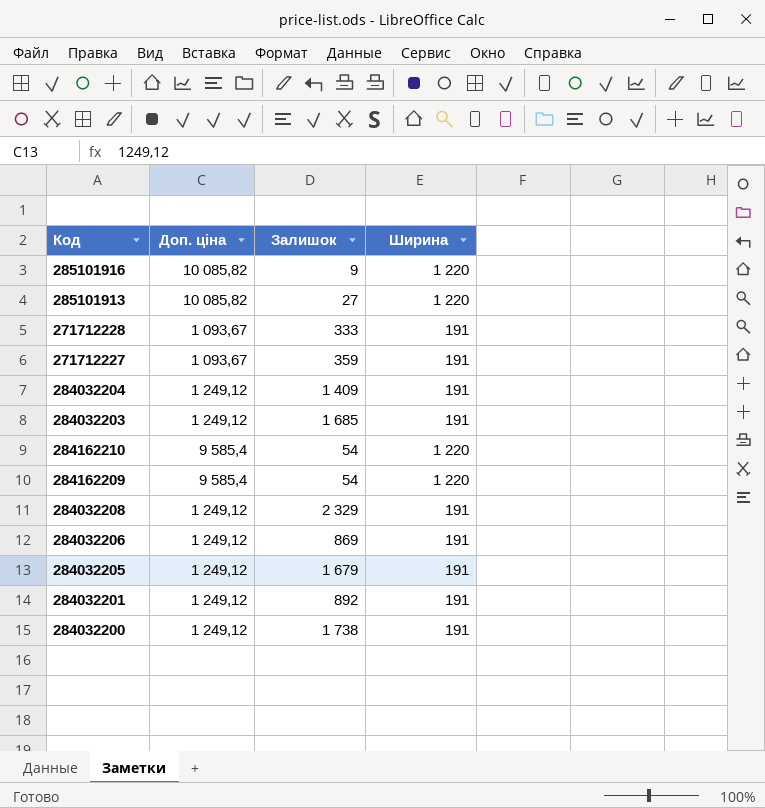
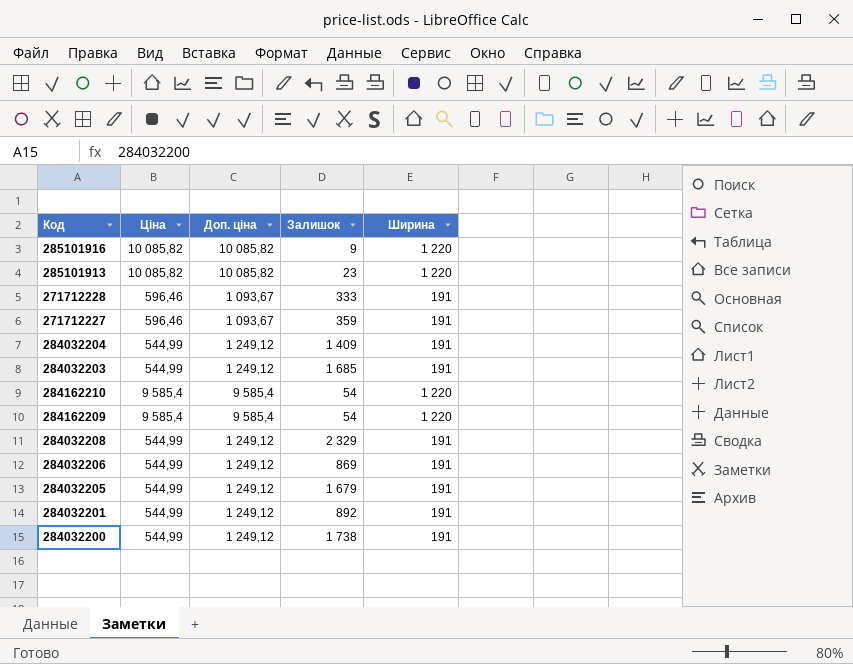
column Ціна | position: none -> 2
285101913 | Залишок: 27 -> 23

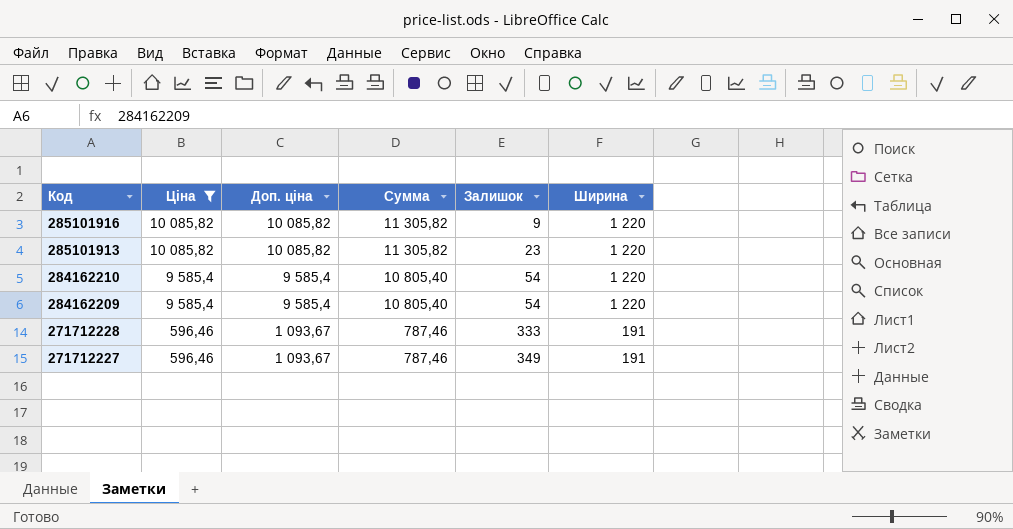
filter: none -> Ціна != 544,99
row order: none -> Код descending
column Сумма | formula: none -> [Ціна] + [Ширина]
271712227 | Залишок: 359 -> 349

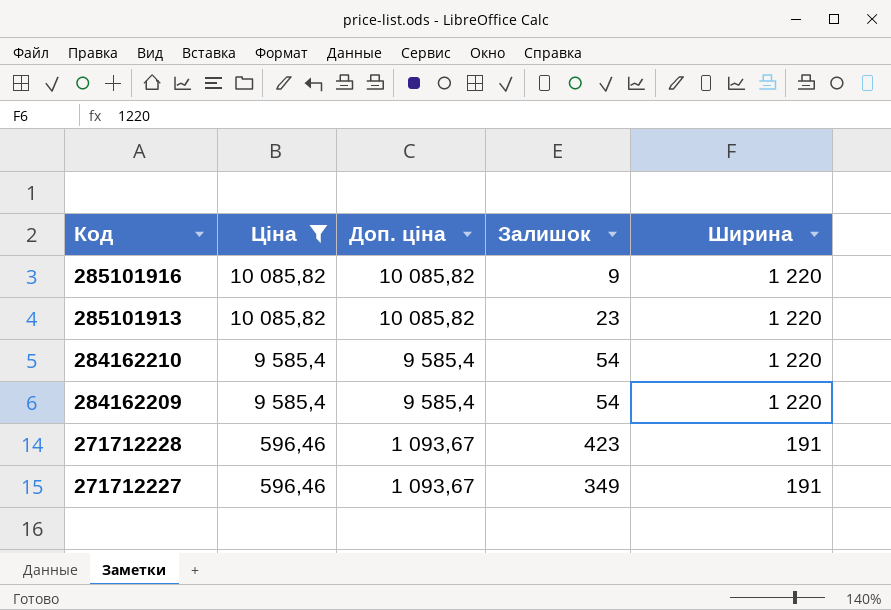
column Сумма | formula: [Ціна] + [Ширина] -> none
271712228 | Залишок: 333 -> 423

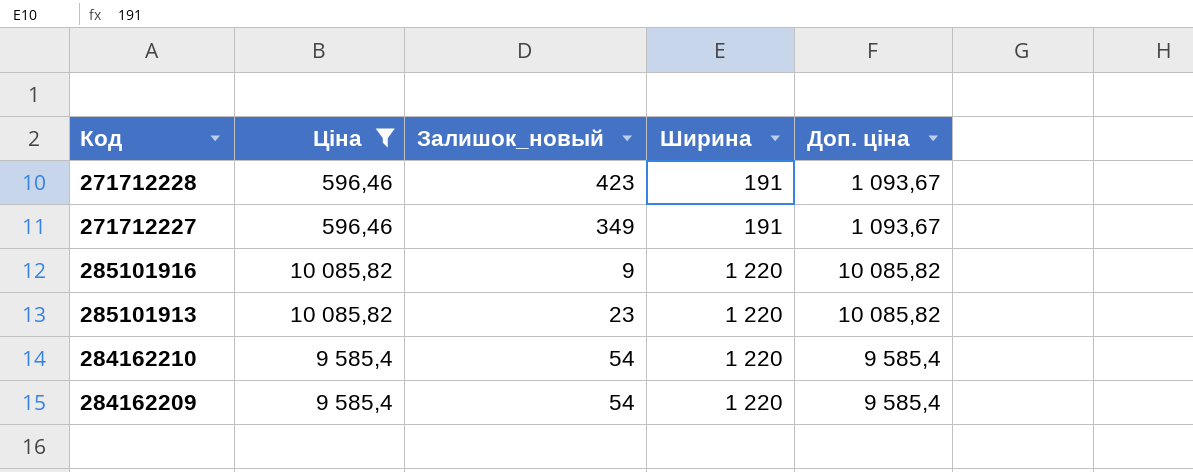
row order: Код descending -> Ширина ascending
column name: Залишок -> Залишок_новый
column Доп. ціна | position: 3 -> 5

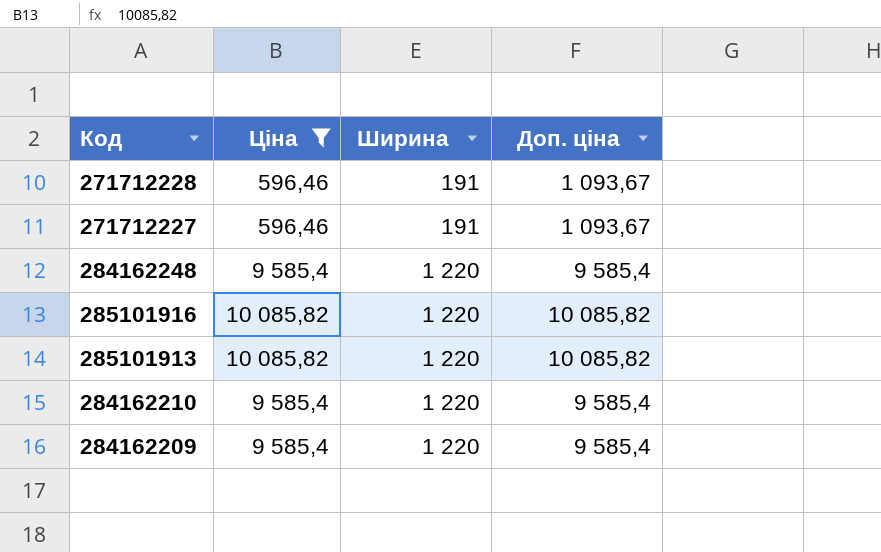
column Залишок_новый | position: 3 -> none
row 284162248: none -> 9 585,4 | 1 220 | 9 585,4

